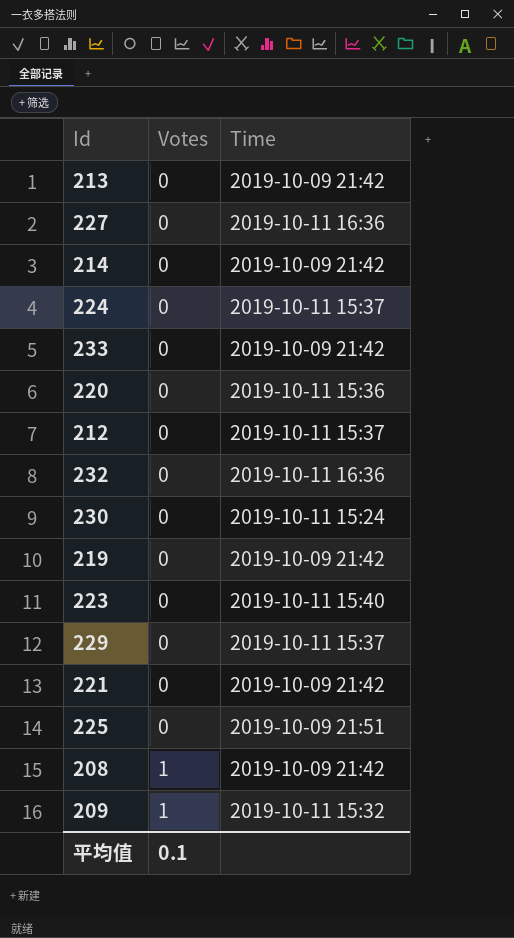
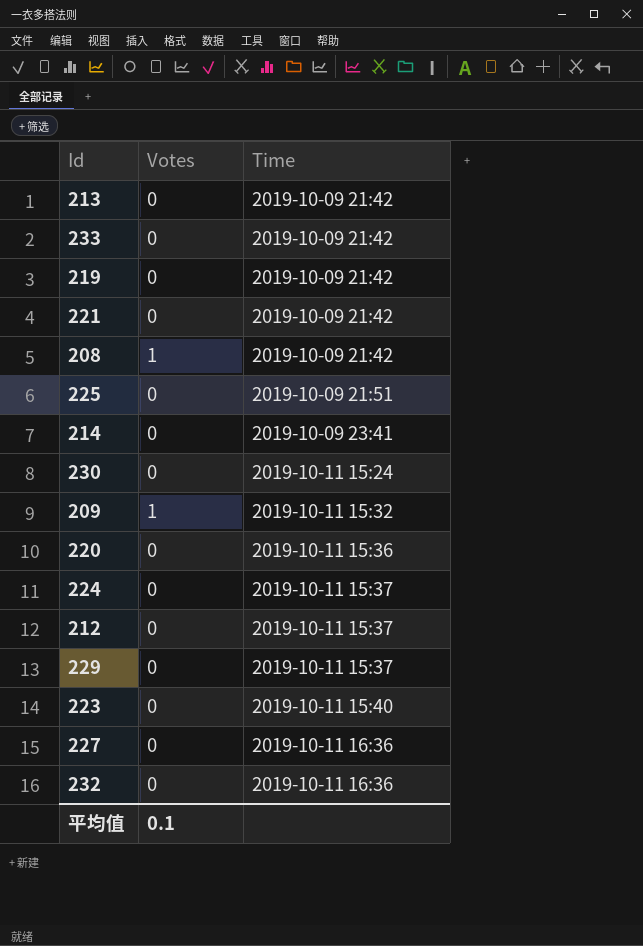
row order: Votes ascending -> Time ascending
214 | Time: 2019-10-09 21:42 -> 2019-10-09 23:41

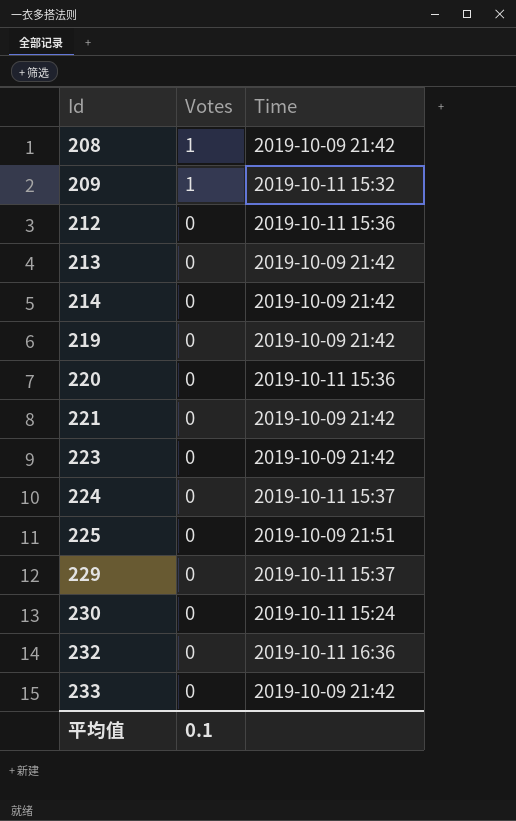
row order: Time ascending -> Id ascending
row 227: 0 | 2019-10-11 16:36 -> none
212 | Time: 2019-10-11 15:37 -> 2019-10-11 15:36
214 | Time: 2019-10-09 23:41 -> 2019-10-09 21:42
223 | Time: 2019-10-11 15:40 -> 2019-10-09 21:42

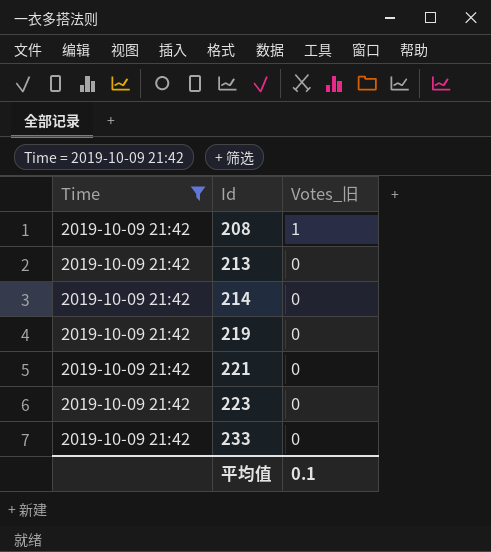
filter: none -> Time = 2019-10-09 21:42
column Time | position: 3 -> 1
column name: Votes -> Votes_旧

